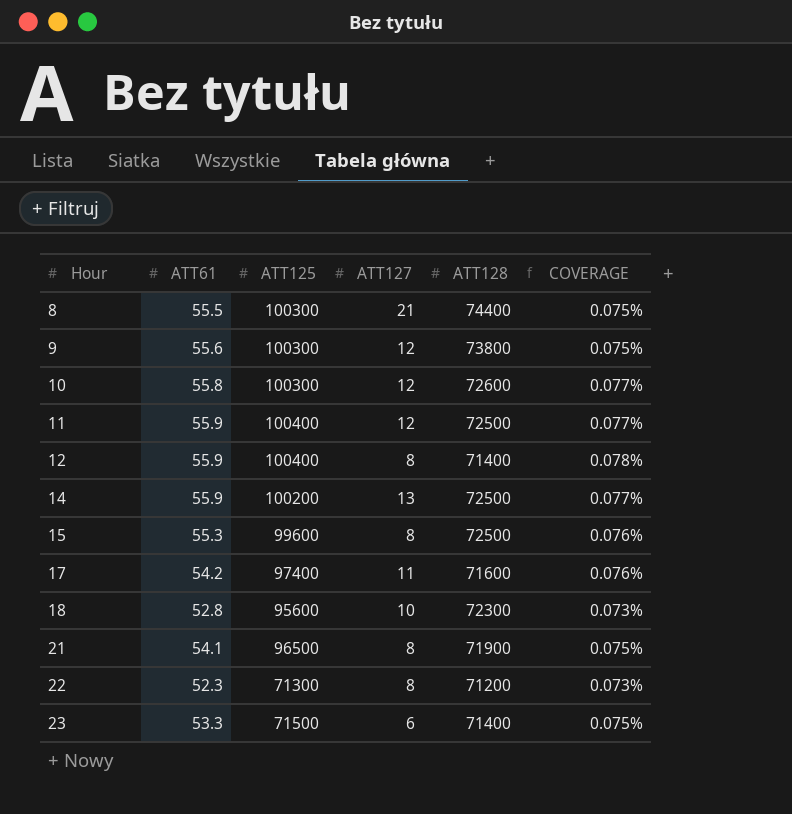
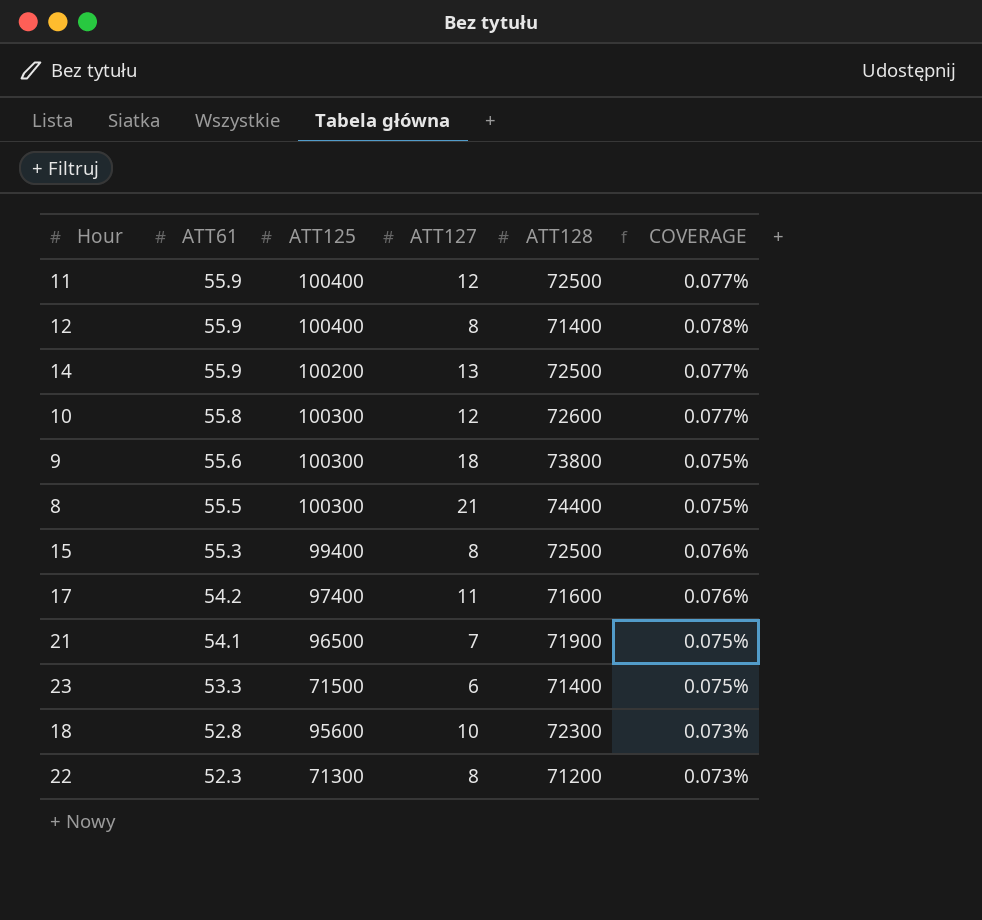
row order: Hour ascending -> ATT61 descending
9 | ATT127: 12 -> 18
15 | ATT125: 99600 -> 99400
21 | ATT127: 8 -> 7

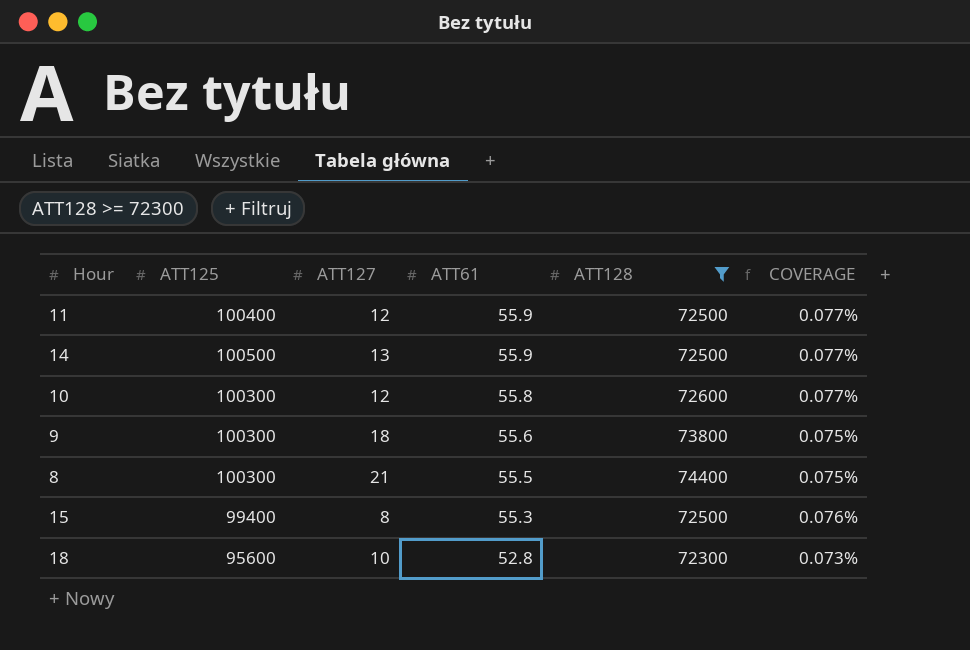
filter: none -> ATT128 >= 72300
column ATT61 | position: 2 -> 4
14 | ATT125: 100200 -> 100500

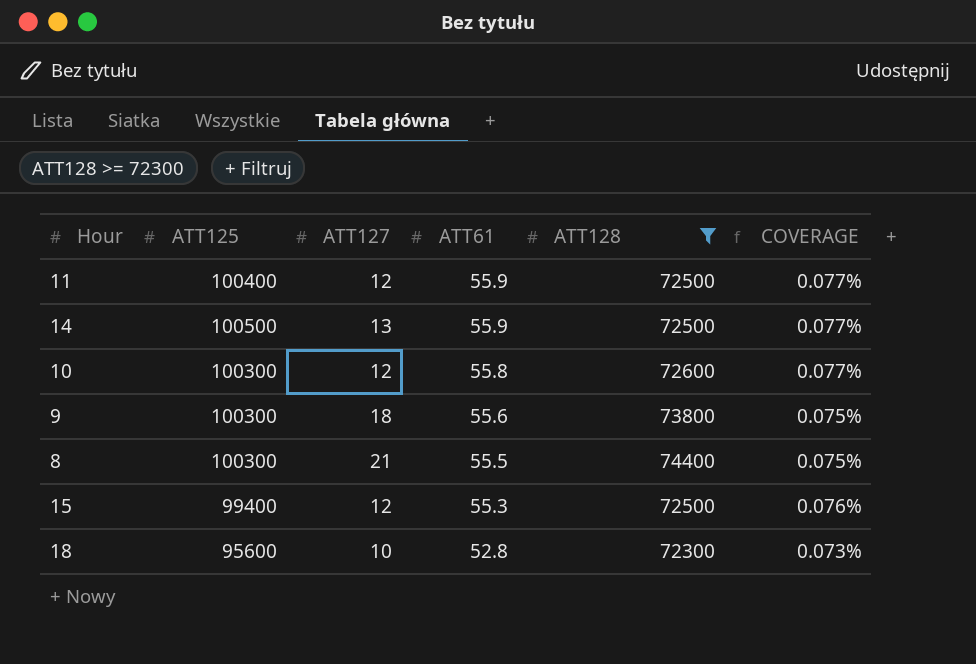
15 | ATT127: 8 -> 12

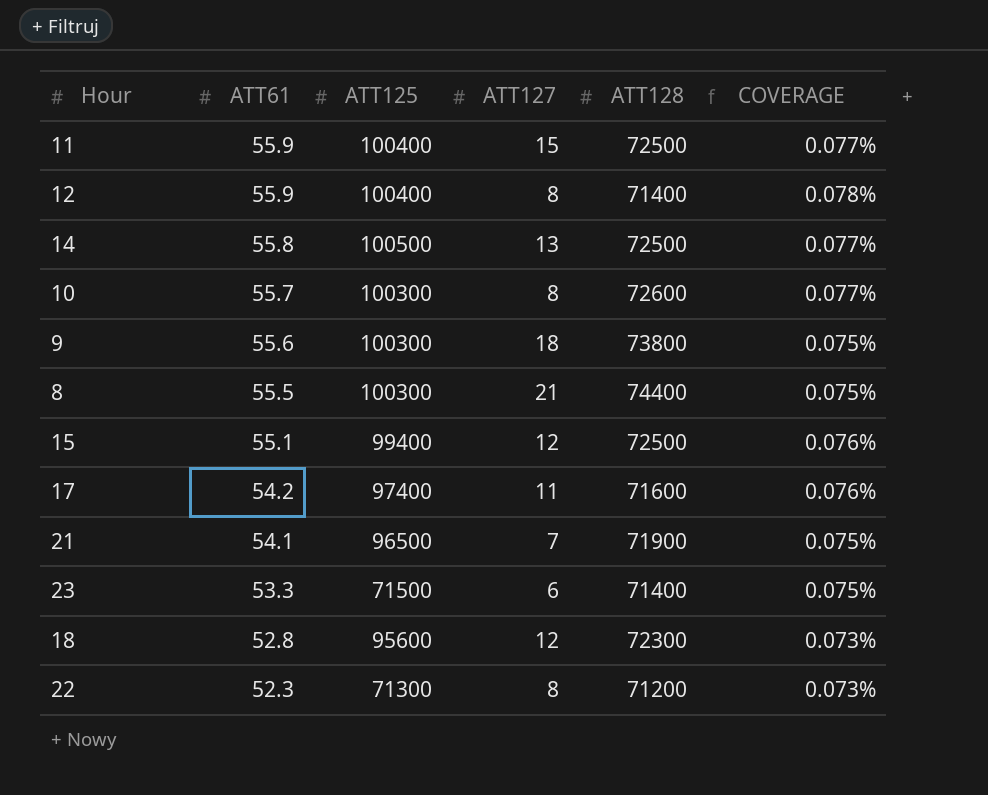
filter: ATT128 >= 72300 -> none
column ATT61 | position: 4 -> 2
11 | ATT127: 12 -> 15
14 | ATT61: 55.9 -> 55.8
10 | ATT61: 55.8 -> 55.7
10 | ATT127: 12 -> 8
15 | ATT61: 55.3 -> 55.1
18 | ATT127: 10 -> 12

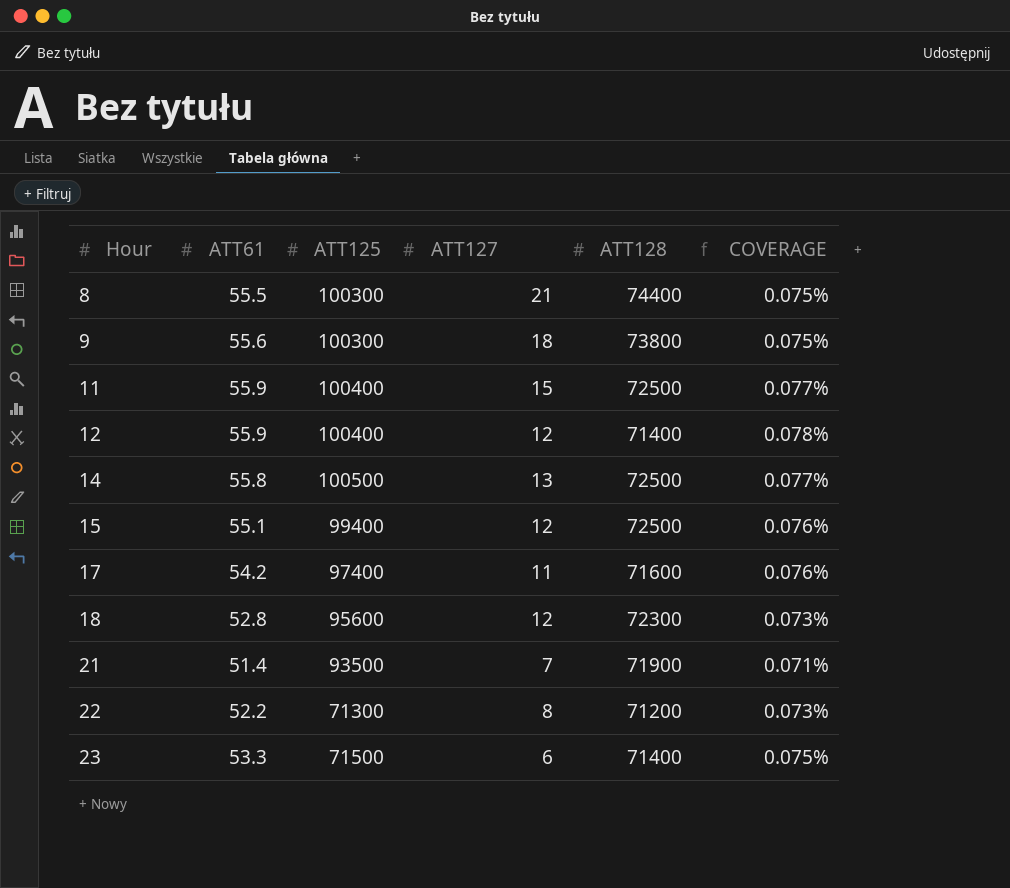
row order: ATT61 descending -> Hour ascending
row 10: 55.7 | 100300 | 8 | 72600 | 0.077% -> none
12 | ATT127: 8 -> 12
21 | ATT61: 54.1 -> 51.4
21 | ATT125: 96500 -> 93500
21 | COVERAGE: 0.075% -> 0.071%
22 | ATT61: 52.3 -> 52.2

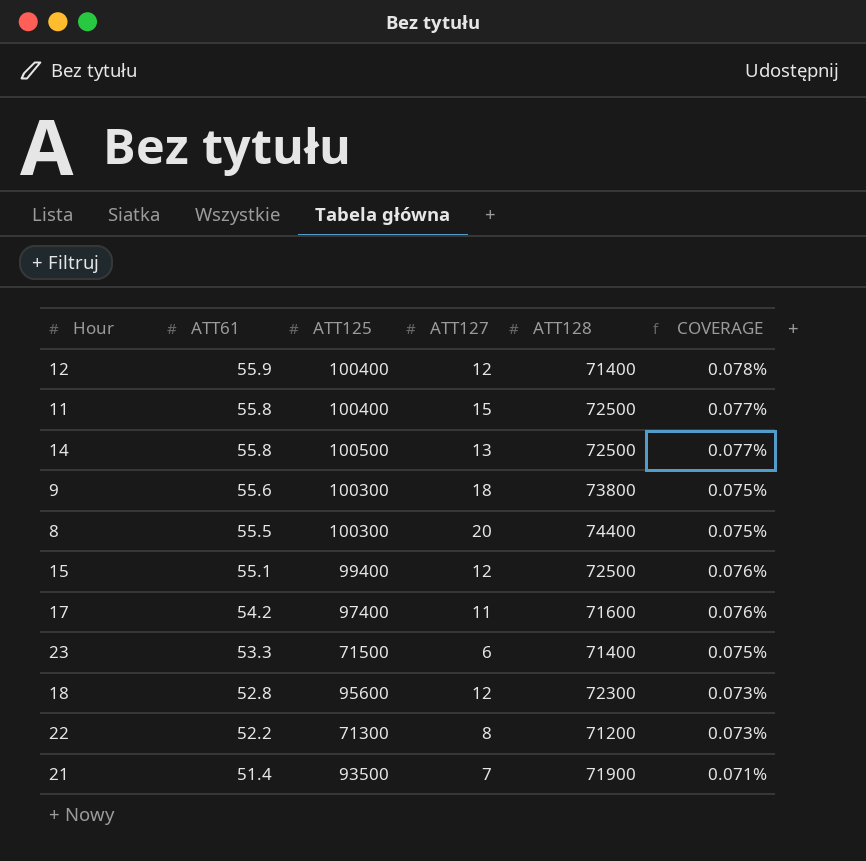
row order: Hour ascending -> ATT61 descending
11 | ATT61: 55.9 -> 55.8
8 | ATT127: 21 -> 20

